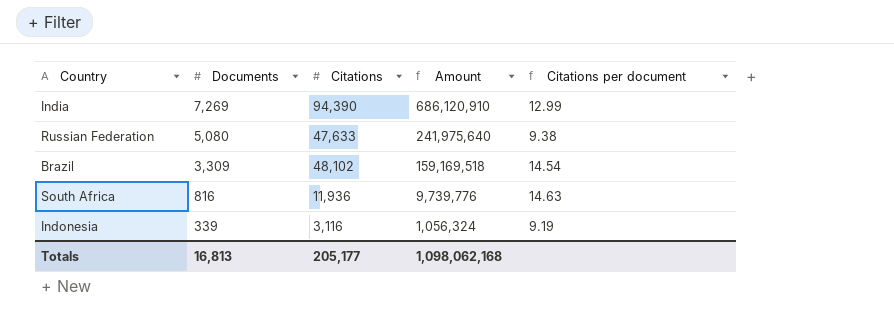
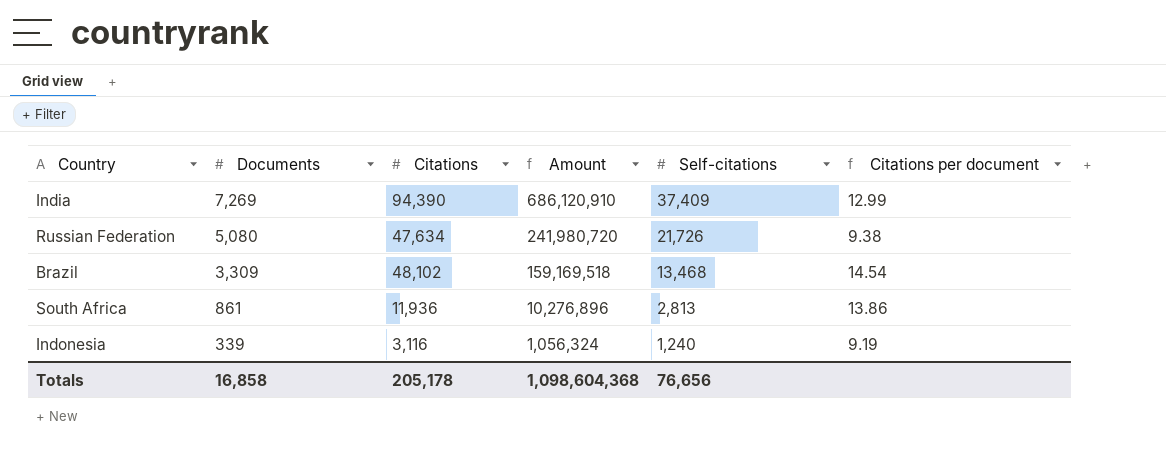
column Self-citations | position: none -> 5
Russian Federation | Citations: 47,633 -> 47,634
Russian Federation | Amount: 241,975,640 -> 241,980,720
South Africa | Documents: 816 -> 861
South Africa | Amount: 9,739,776 -> 10,276,896
South Africa | Citations per document: 14.63 -> 13.86
Totals | Documents: 16,813 -> 16,858
Totals | Citations: 205,177 -> 205,178
Totals | Amount: 1,098,062,168 -> 1,098,604,368

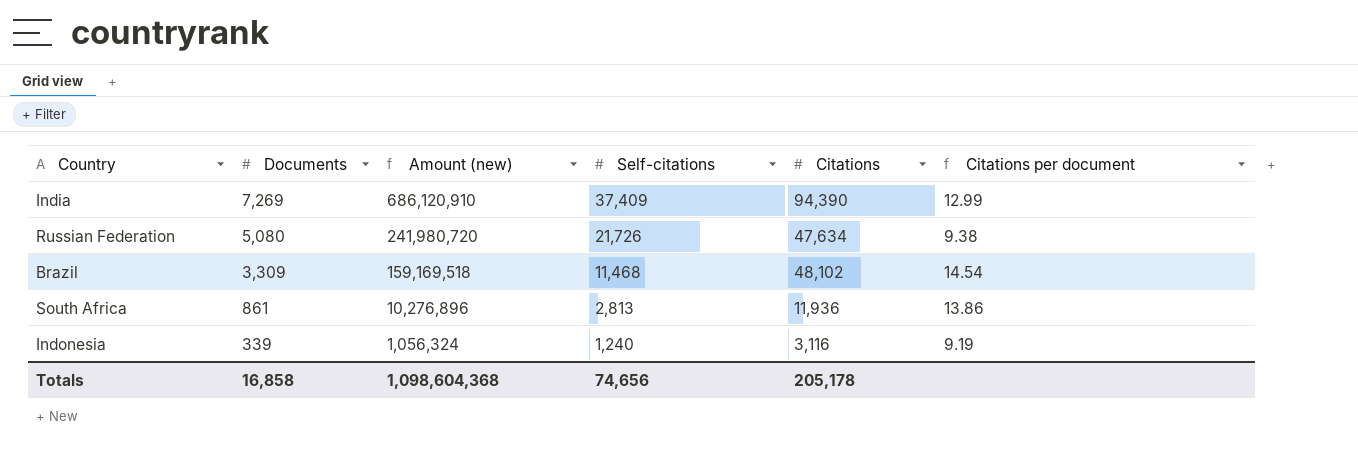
column name: Amount -> Amount (new)
column Citations | position: 3 -> 5
Brazil | Self-citations: 13,468 -> 11,468
Totals | Self-citations: 76,656 -> 74,656

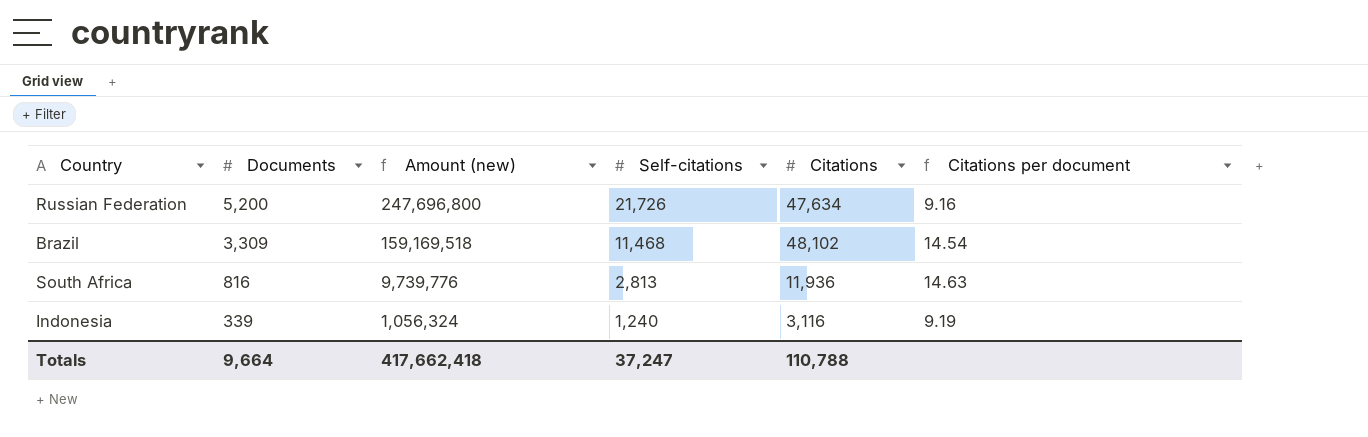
row India: 7,269 | 686,120,910 | 37,409 | 94,390 | 12.99 -> none
Russian Federation | Documents: 5,080 -> 5,200
Russian Federation | Amount (new): 241,980,720 -> 247,696,800
Russian Federation | Citations per document: 9.38 -> 9.16
South Africa | Documents: 861 -> 816
South Africa | Amount (new): 10,276,896 -> 9,739,776
South Africa | Citations per document: 13.86 -> 14.63
Totals | Documents: 16,858 -> 9,664
Totals | Amount (new): 1,098,604,368 -> 417,662,418
Totals | Self-citations: 74,656 -> 37,247
Totals | Citations: 205,178 -> 110,788

